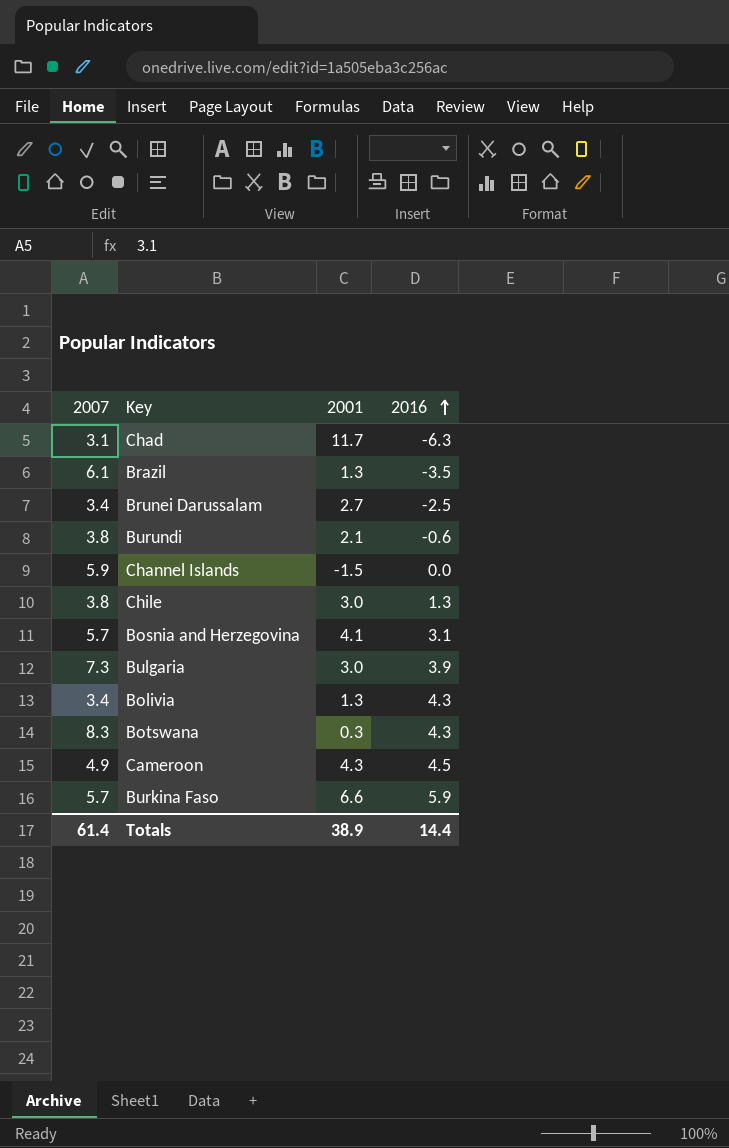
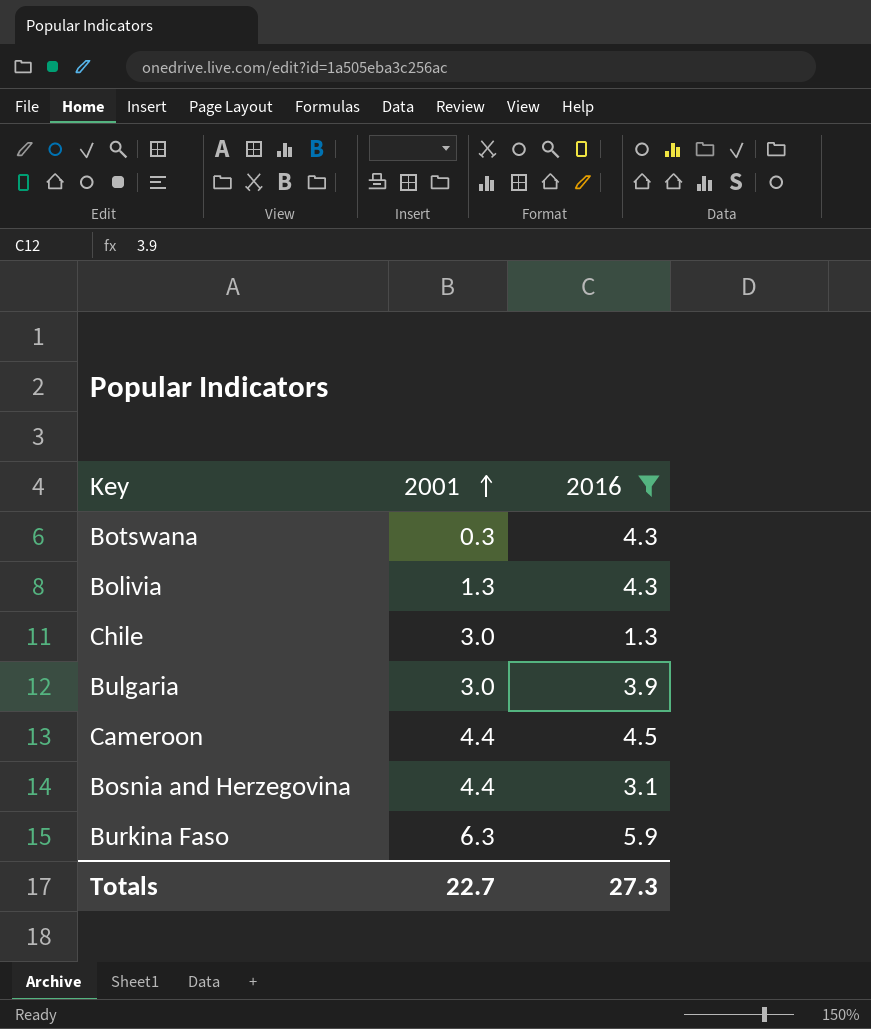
filter: none -> 2016 >= 1.3
row order: 2016 ascending -> 2001 ascending
column 2007 | position: 1 -> none
Cameroon | 2001: 4.3 -> 4.4
Bosnia and Herzegovina | 2001: 4.1 -> 4.4
Burkina Faso | 2001: 6.6 -> 6.3
Totals | 2001: 38.9 -> 22.7
Totals | 2016: 14.4 -> 27.3

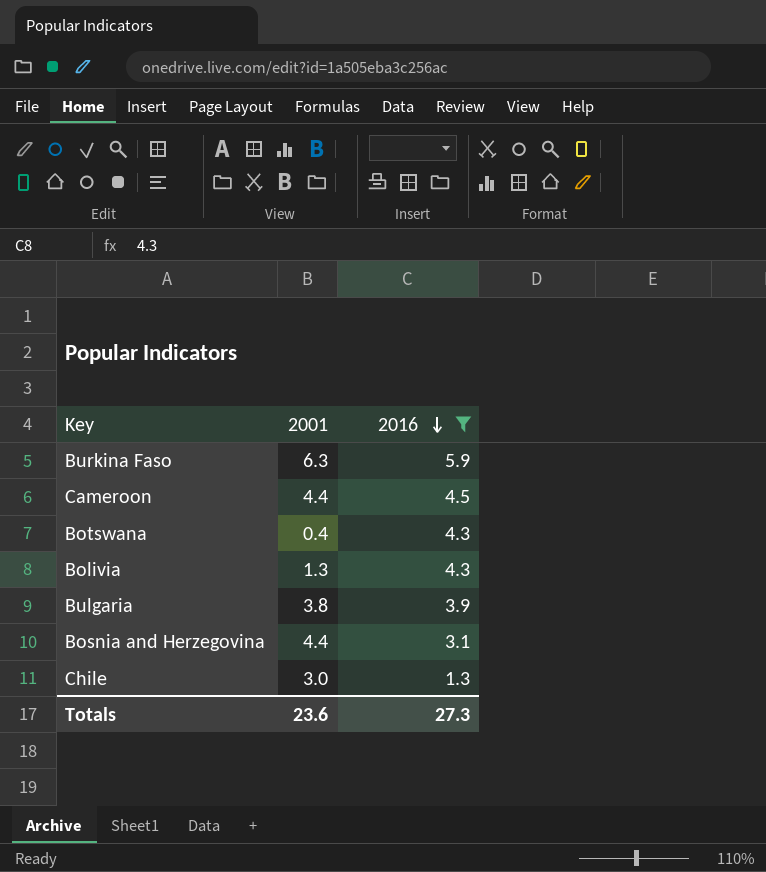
row order: 2001 ascending -> 2016 descending
Botswana | 2001: 0.3 -> 0.4
Bulgaria | 2001: 3.0 -> 3.8
Totals | 2001: 22.7 -> 23.6

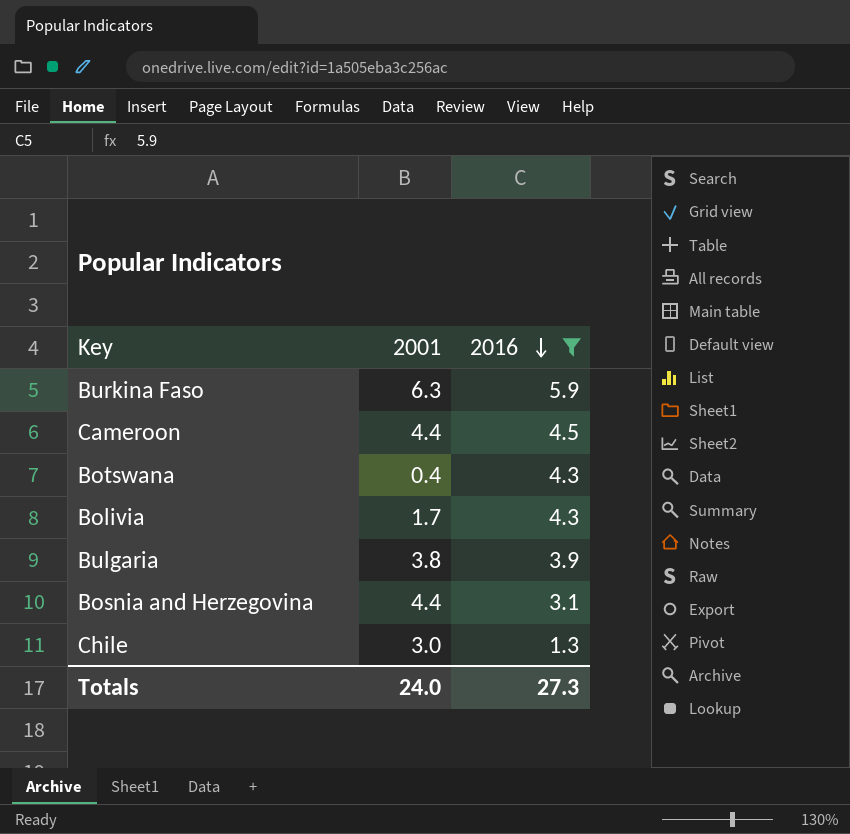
Bolivia | 2001: 1.3 -> 1.7
Totals | 2001: 23.6 -> 24.0

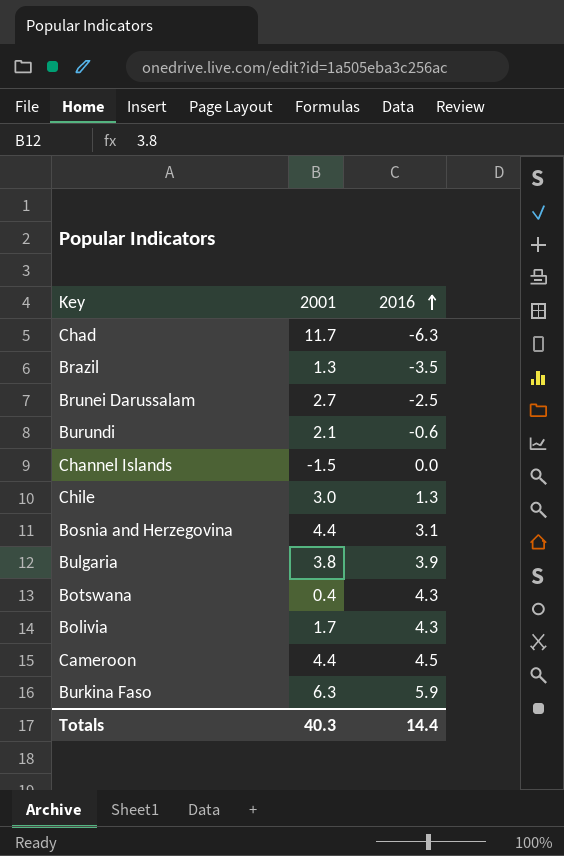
filter: 2016 >= 1.3 -> none
row order: 2016 descending -> 2016 ascending
Totals | 2001: 24.0 -> 40.3
Totals | 2016: 27.3 -> 14.4

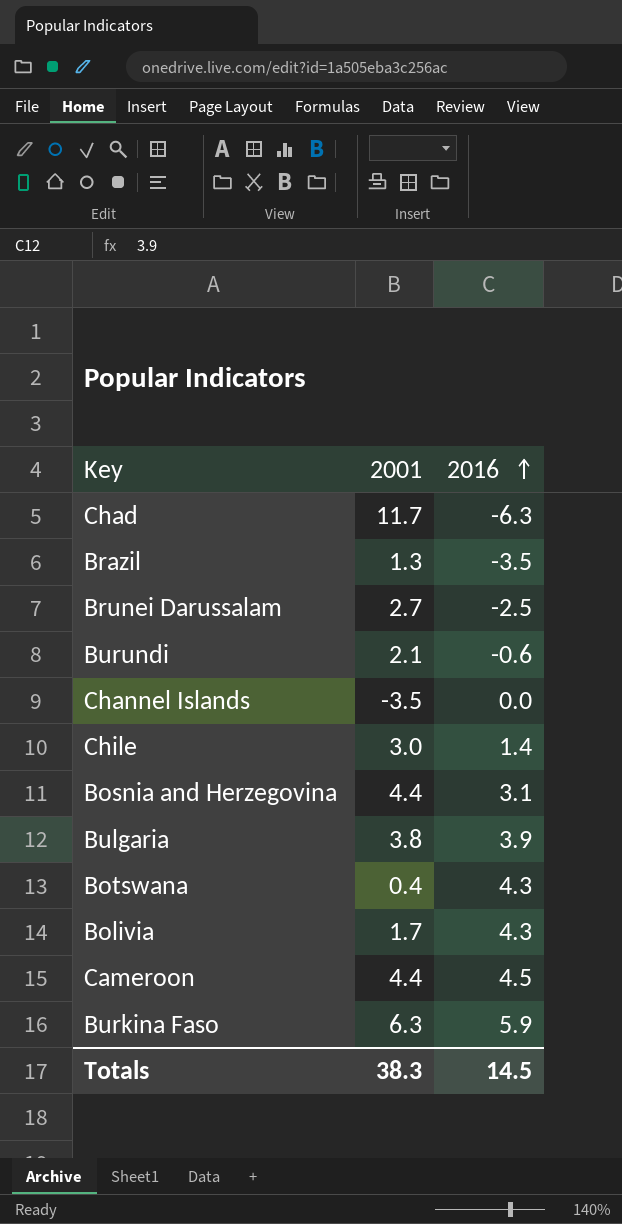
Channel Islands | 2001: -1.5 -> -3.5
Chile | 2016: 1.3 -> 1.4
Totals | 2001: 40.3 -> 38.3
Totals | 2016: 14.4 -> 14.5

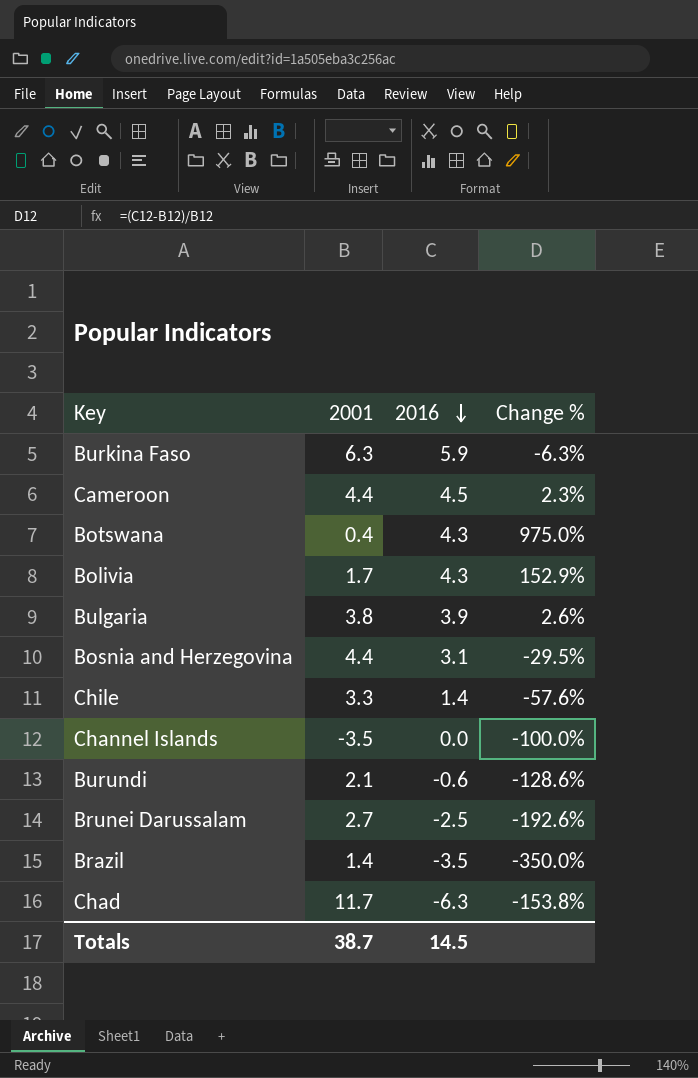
row order: 2016 ascending -> 2016 descending
column Change % | formula: none -> ([2016] - [2001]) / [2001]
Chile | 2001: 3.0 -> 3.3
Brazil | 2001: 1.3 -> 1.4
Totals | 2001: 38.3 -> 38.7

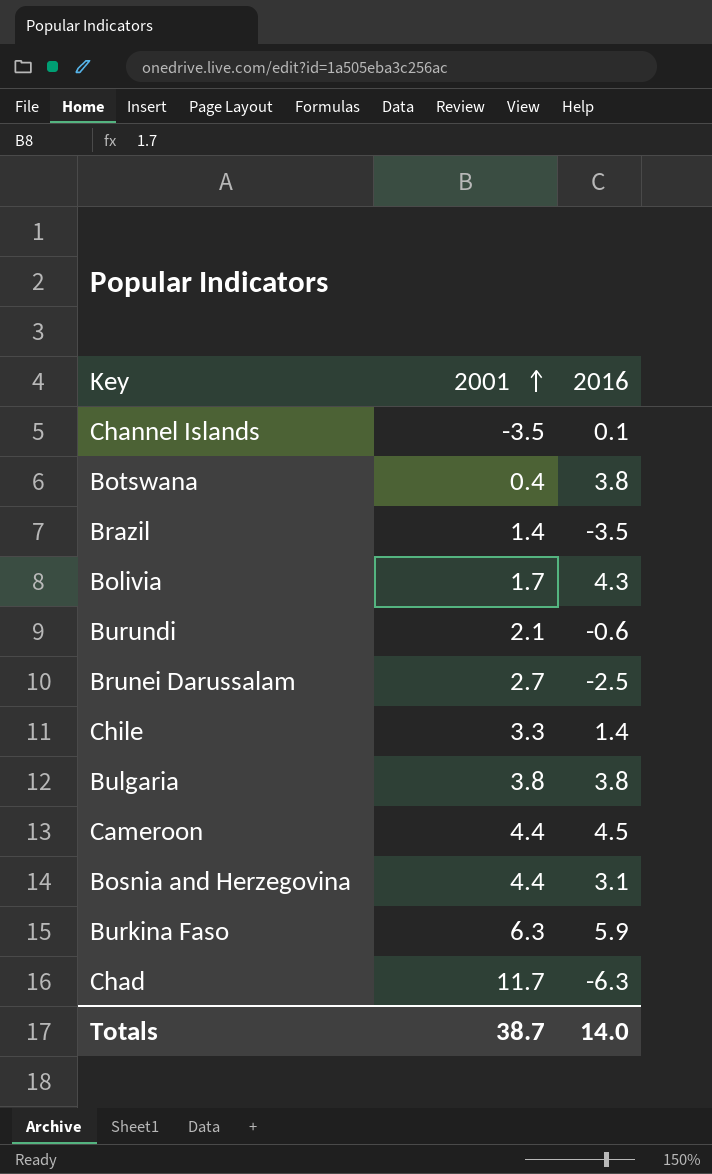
row order: 2016 descending -> 2001 ascending
column Change % | formula: ([2016] - [2001]) / [2001] -> none
Channel Islands | 2016: 0.0 -> 0.1
Botswana | 2016: 4.3 -> 3.8
Bulgaria | 2016: 3.9 -> 3.8
Totals | 2016: 14.5 -> 14.0

